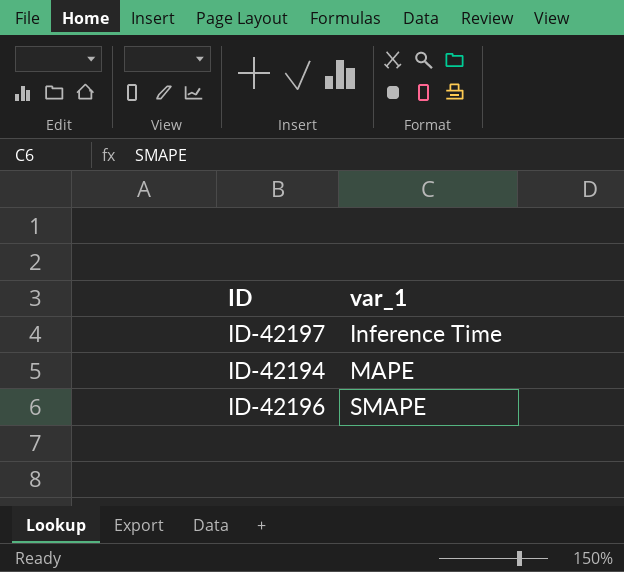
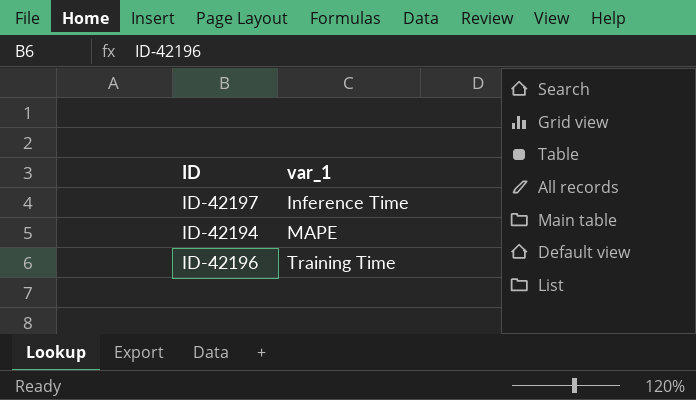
ID-42196 | var_1: SMAPE -> Training Time

